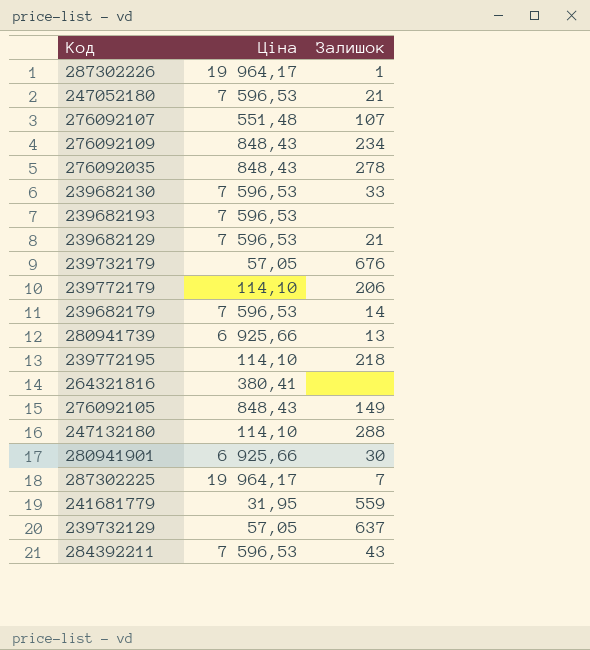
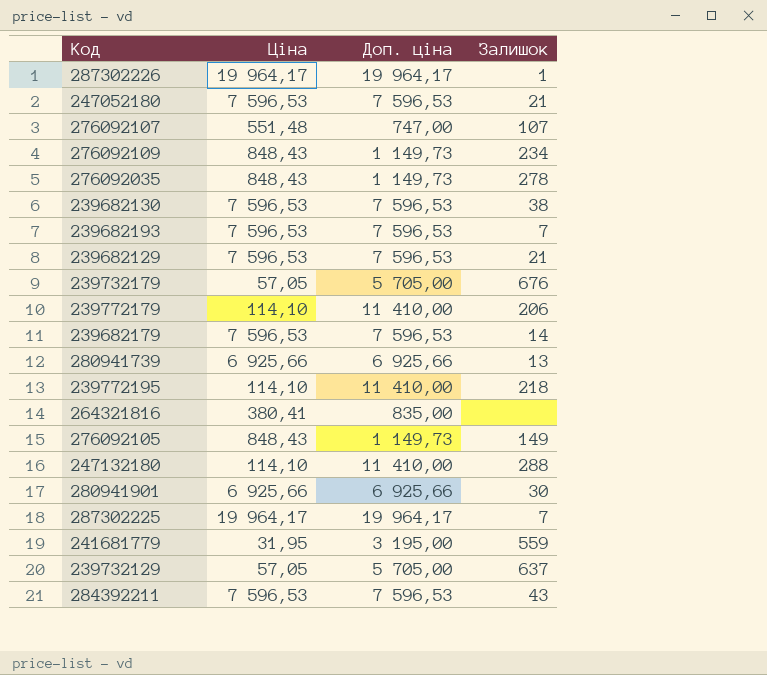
column Доп. ціна | position: none -> 3
239682130 | Залишок: 33 -> 38
239682193 | Залишок: none -> 7

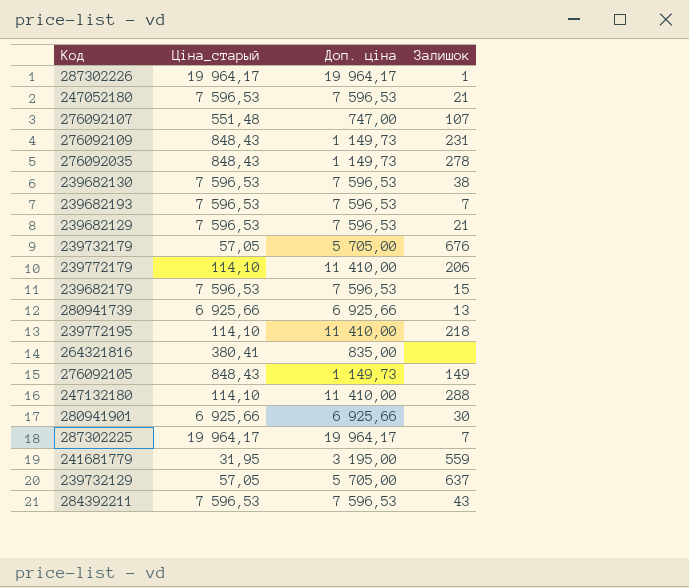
column name: Ціна -> Ціна_старый
276092109 | Залишок: 234 -> 231
239682179 | Залишок: 14 -> 15

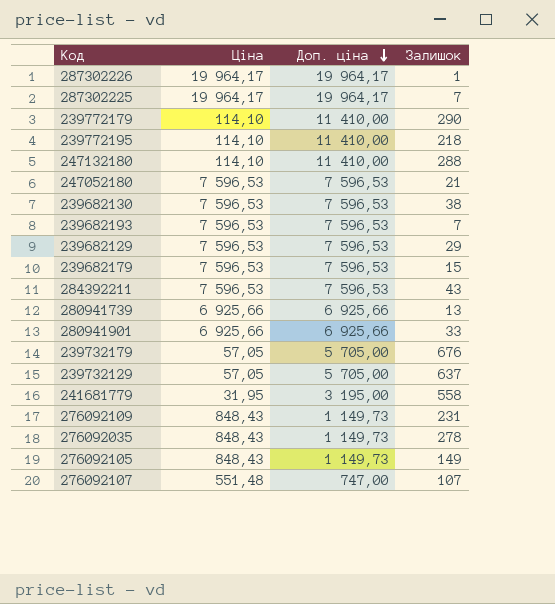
row order: none -> Доп. ціна descending
column name: Ціна_старый -> Ціна
row 264321816: 380,41 | 835,00 | none -> none
239772179 | Залишок: 206 -> 290
239682129 | Залишок: 21 -> 29
280941901 | Залишок: 30 -> 33
241681779 | Залишок: 559 -> 558

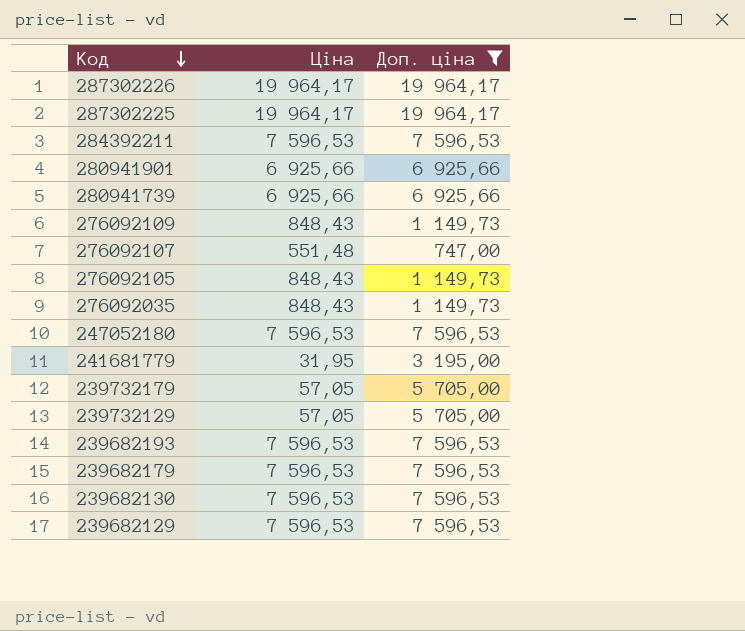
filter: none -> Доп. ціна != 11 410,00
row order: Доп. ціна descending -> Код descending
column Залишок | position: 4 -> none

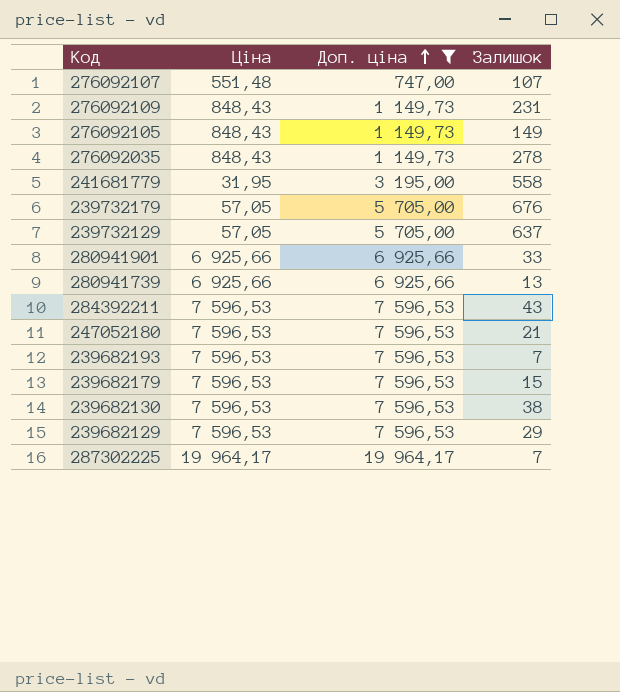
row order: Код descending -> Доп. ціна ascending
column Залишок | position: none -> 4
row 287302226: 19 964,17 | 19 964,17 -> none

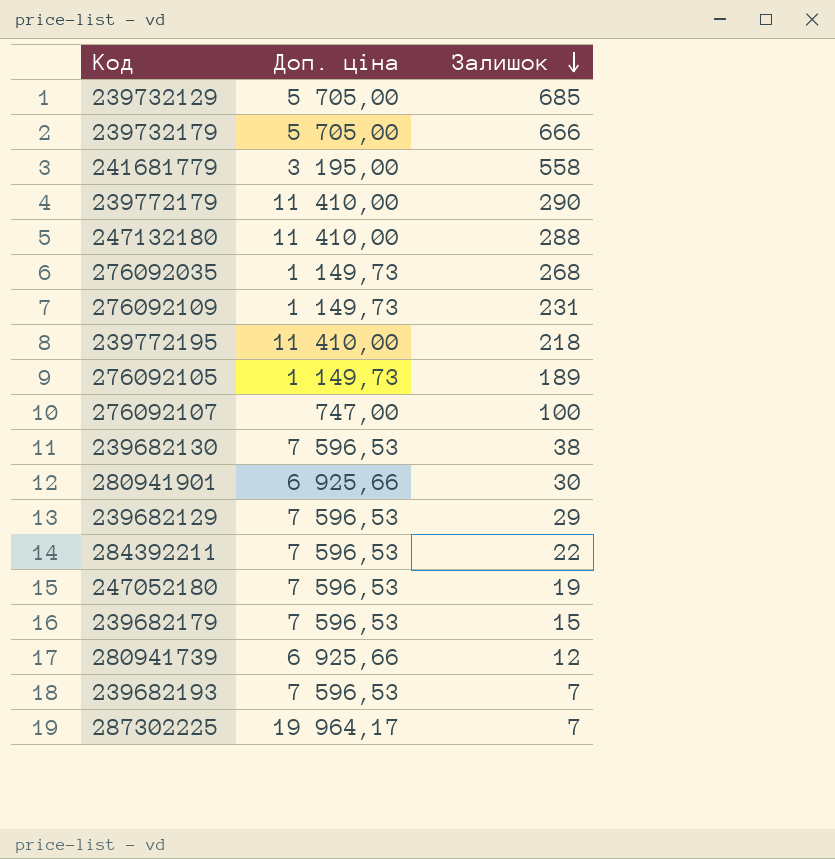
filter: Доп. ціна != 11 410,00 -> none
row order: Доп. ціна ascending -> Залишок descending
column Ціна | position: 2 -> none
239732129 | Залишок: 637 -> 685
239732179 | Залишок: 676 -> 666
276092035 | Залишок: 278 -> 268
276092105 | Залишок: 149 -> 189
276092107 | Залишок: 107 -> 100
280941901 | Залишок: 33 -> 30
284392211 | Залишок: 43 -> 22
247052180 | Залишок: 21 -> 19
280941739 | Залишок: 13 -> 12

